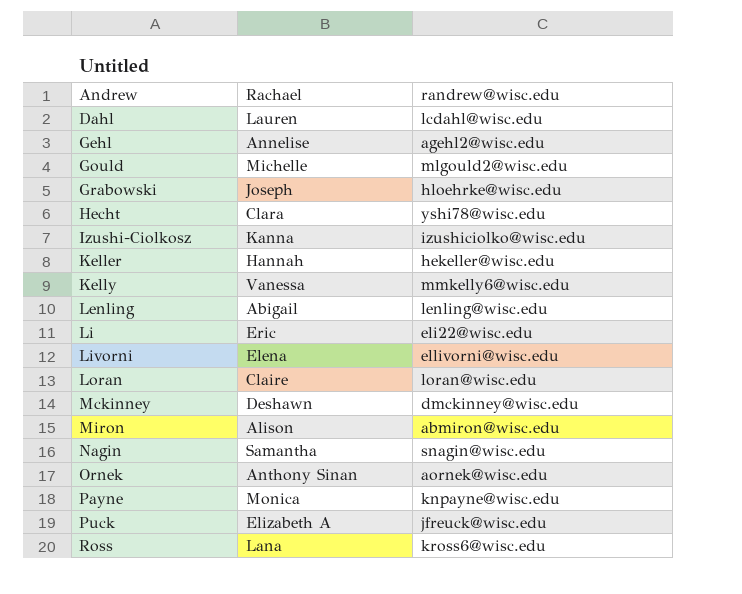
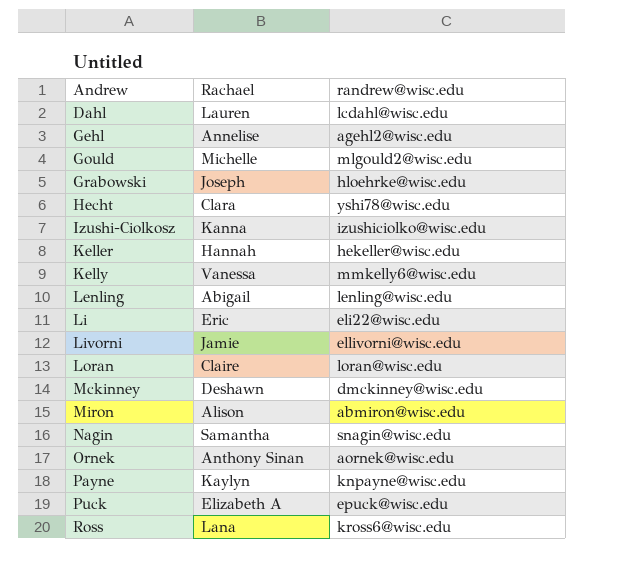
Livorni | Rachael: Elena -> Jamie
Payne | Rachael: Monica -> Kaylyn
Puck | randrew@wisc.edu: jfreuck@wisc.edu -> epuck@wisc.edu

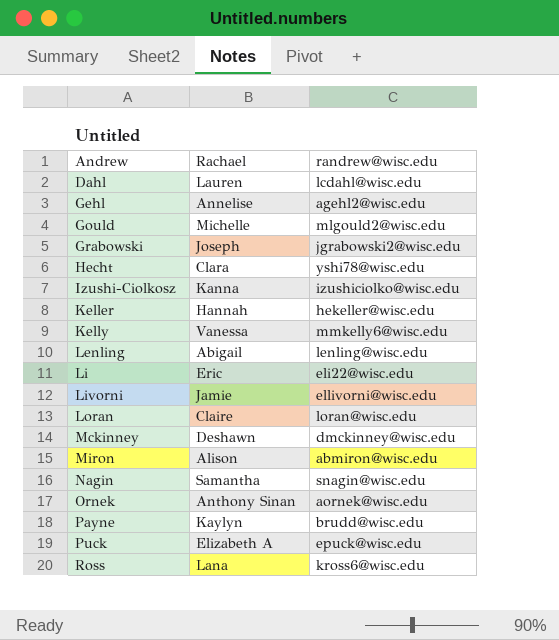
Grabowski | randrew@wisc.edu: hloehrke@wisc.edu -> jgrabowski2@wisc.edu
Payne | randrew@wisc.edu: knpayne@wisc.edu -> brudd@wisc.edu

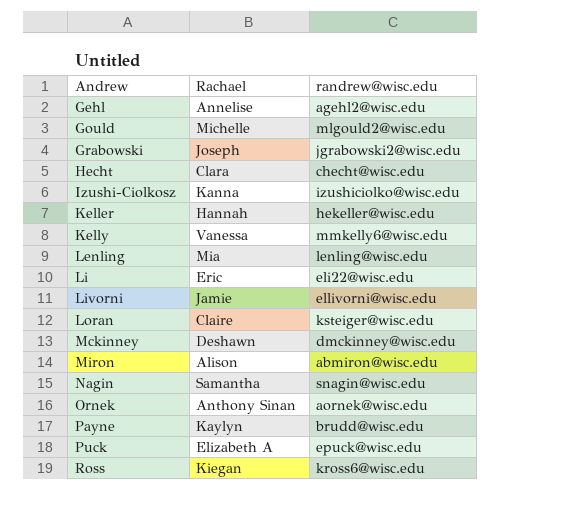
row Dahl: Lauren | lcdahl@wisc.edu -> none
Hecht | randrew@wisc.edu: yshi78@wisc.edu -> checht@wisc.edu
Lenling | Rachael: Abigail -> Mia
Loran | randrew@wisc.edu: loran@wisc.edu -> ksteiger@wisc.edu
Ross | Rachael: Lana -> Kiegan

